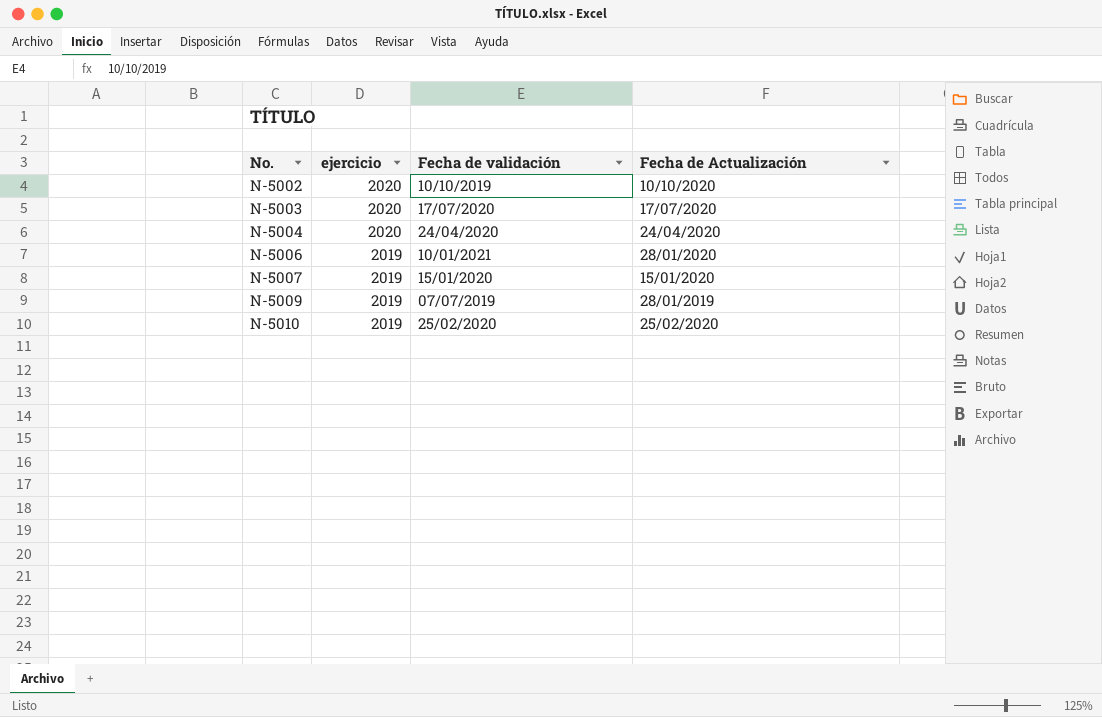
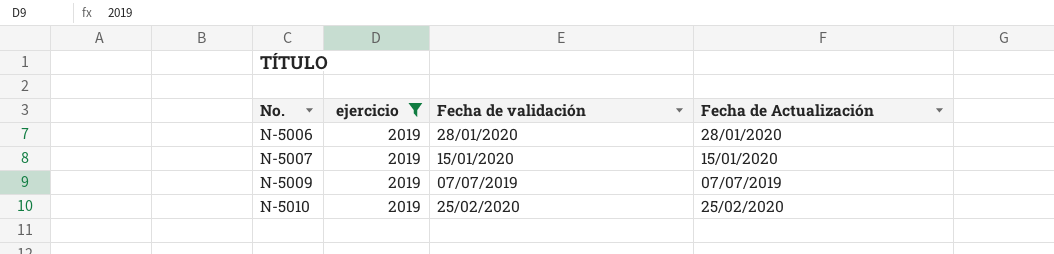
filter: none -> ejercicio = 2019
N-5006 | Fecha de validación: 10/01/2021 -> 28/01/2020
N-5009 | Fecha de Actualización: 28/01/2019 -> 07/07/2019

